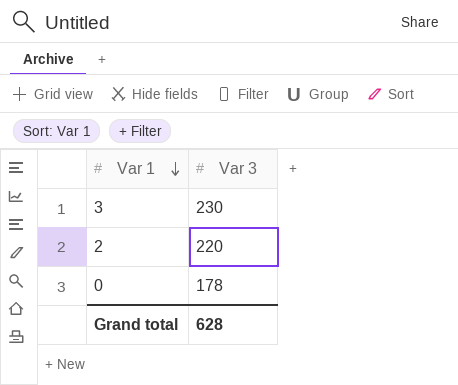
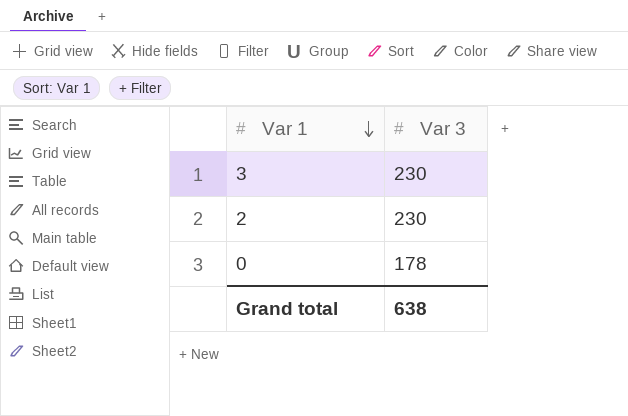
2 | Var 3: 220 -> 230
Grand total | Var 3: 628 -> 638

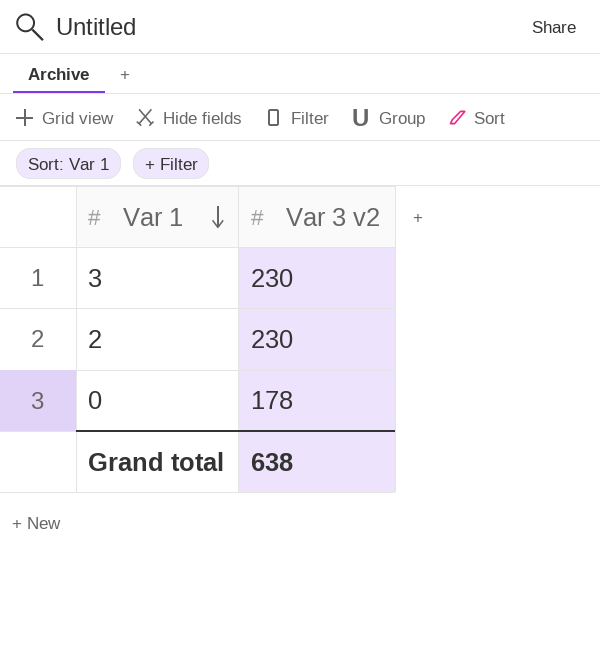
column name: Var 3 -> Var 3 v2

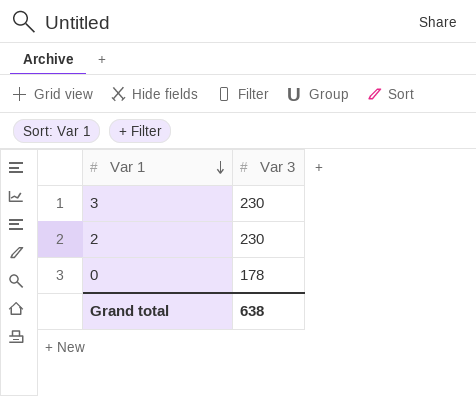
column name: Var 3 v2 -> Var 3

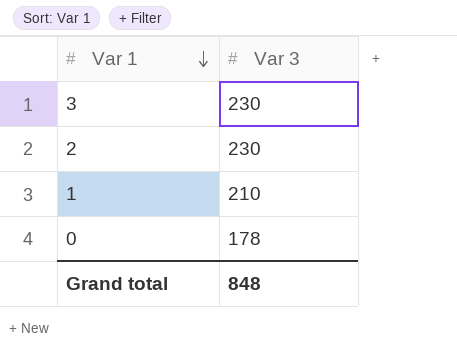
row 1: none -> 210
Grand total | Var 3: 638 -> 848

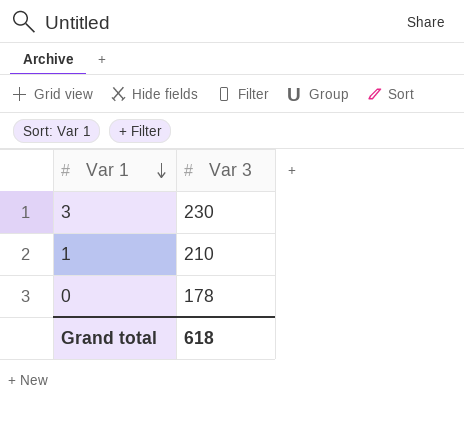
row 2: 230 -> none
Grand total | Var 3: 848 -> 618

